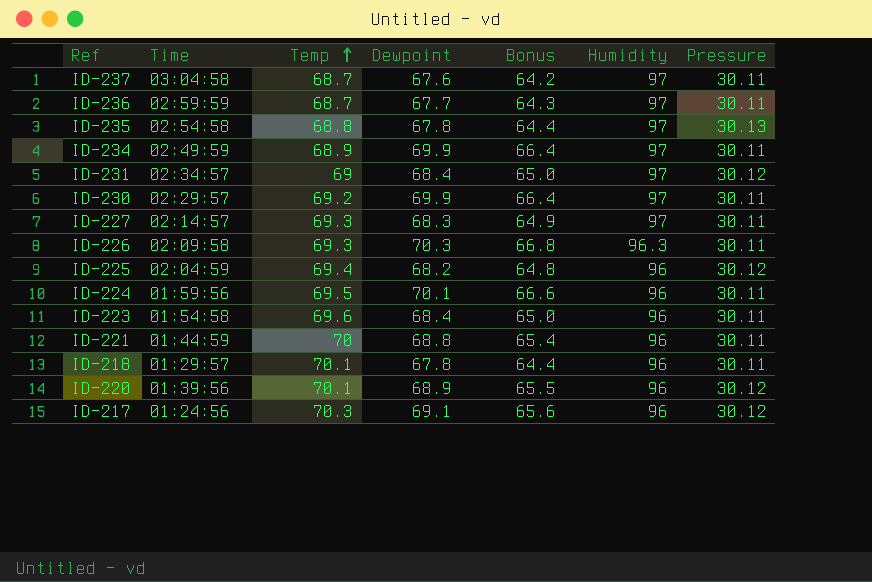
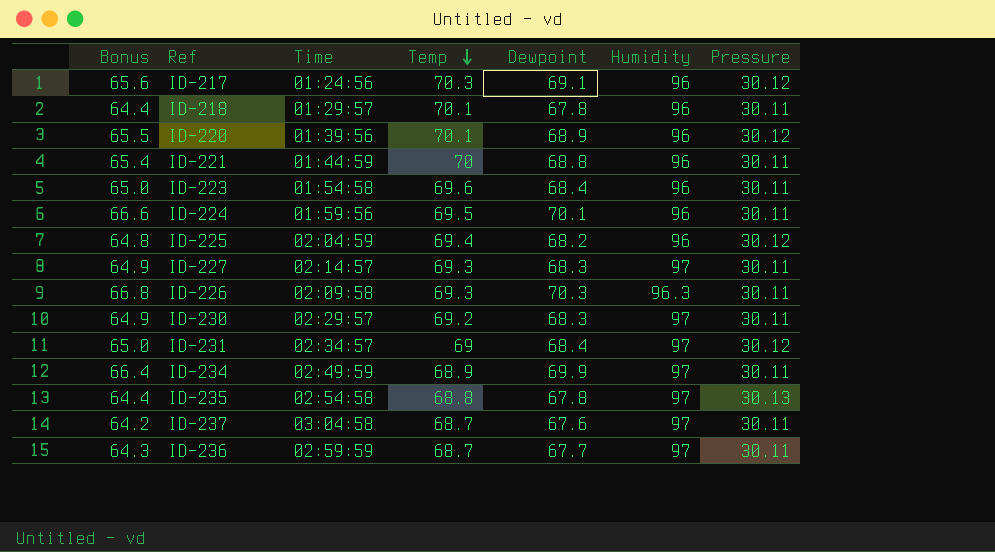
row order: Temp ascending -> Temp descending
column Bonus | position: 5 -> 1
ID-230 | Bonus: 66.4 -> 64.9
ID-230 | Dewpoint: 69.9 -> 68.3

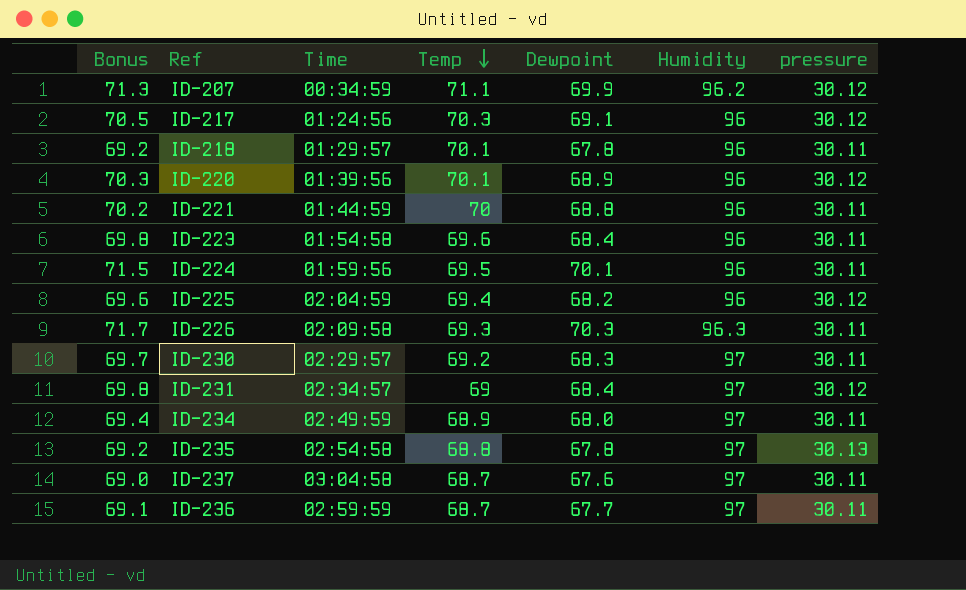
column Bonus | formula: [Dewpoint] * 0.95 -> [Dewpoint] * 1.02
column name: Pressure -> pressure
row ID-227: 64.9 | 02:14:57 | 69.3 | 68.3 | 97 | 30.11 -> none
row ID-207: none -> 71.3 | 00:34:59 | 71.1 | 69.9 | 96.2 | 30.12
ID-234 | Dewpoint: 69.9 -> 68.0

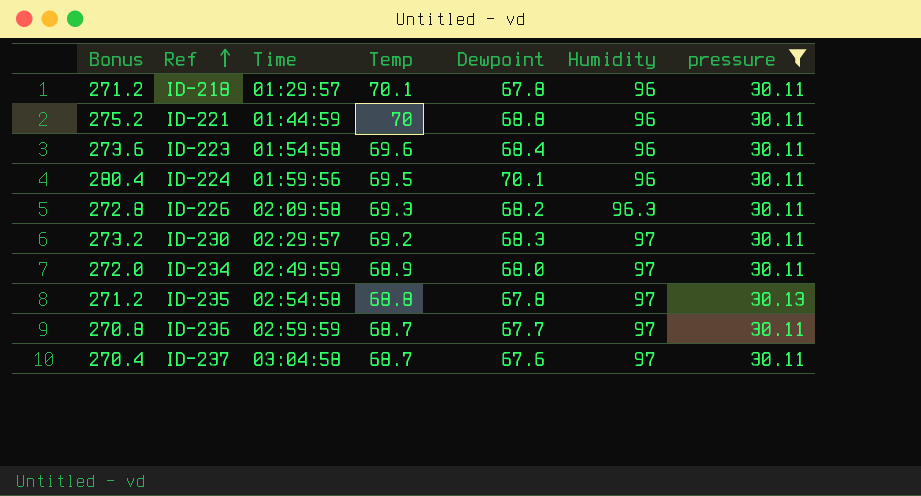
filter: none -> pressure != 30.12
row order: Temp descending -> Ref ascending
column Bonus | formula: [Dewpoint] * 1.02 -> [Dewpoint] * 4
ID-226 | Dewpoint: 70.3 -> 68.2

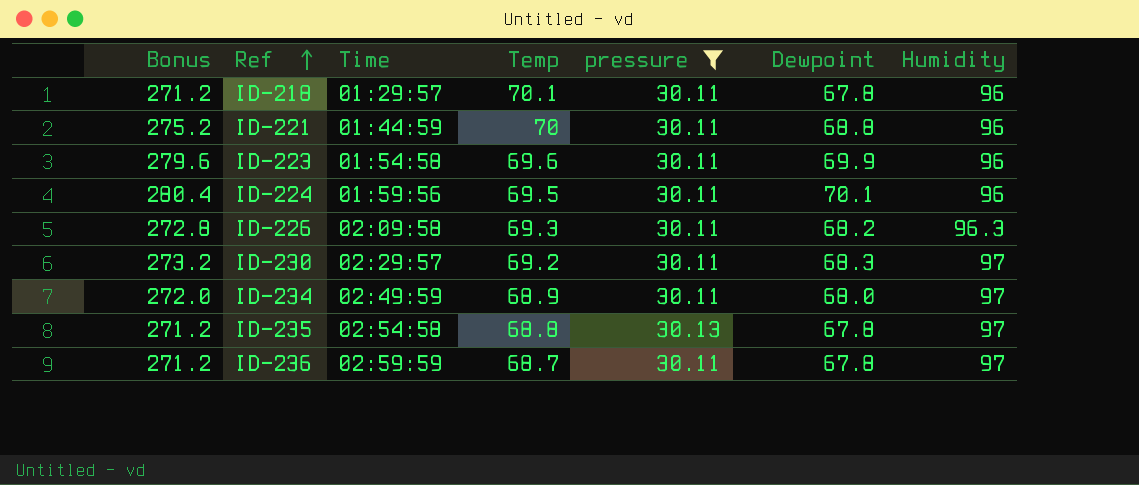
column pressure | position: 7 -> 5
row ID-237: 270.4 | 03:04:58 | 68.7 | 67.6 | 97 | 30.11 -> none
ID-223 | Bonus: 273.6 -> 279.6
ID-223 | Dewpoint: 68.4 -> 69.9
ID-236 | Bonus: 270.8 -> 271.2
ID-236 | Dewpoint: 67.7 -> 67.8

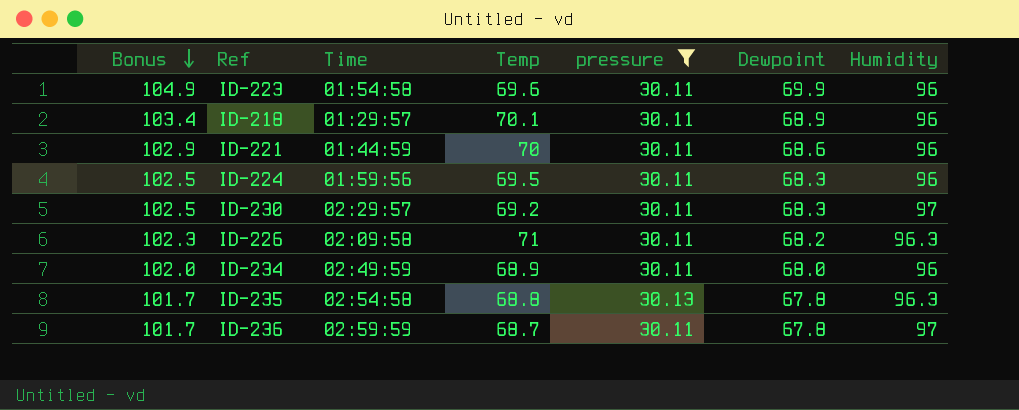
row order: Ref ascending -> Bonus descending
column Bonus | formula: [Dewpoint] * 4 -> [Dewpoint] * 1.5
ID-218 | Dewpoint: 67.8 -> 68.9
ID-221 | Dewpoint: 68.8 -> 68.6
ID-224 | Dewpoint: 70.1 -> 68.3
ID-226 | Temp: 69.3 -> 71
ID-234 | Humidity: 97 -> 96
ID-235 | Humidity: 97 -> 96.3

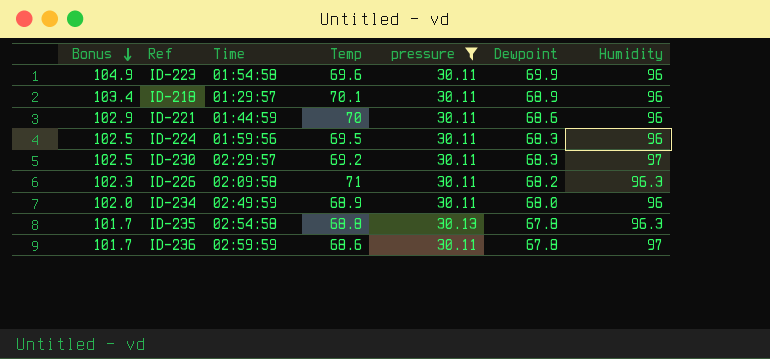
ID-236 | Temp: 68.7 -> 68.6

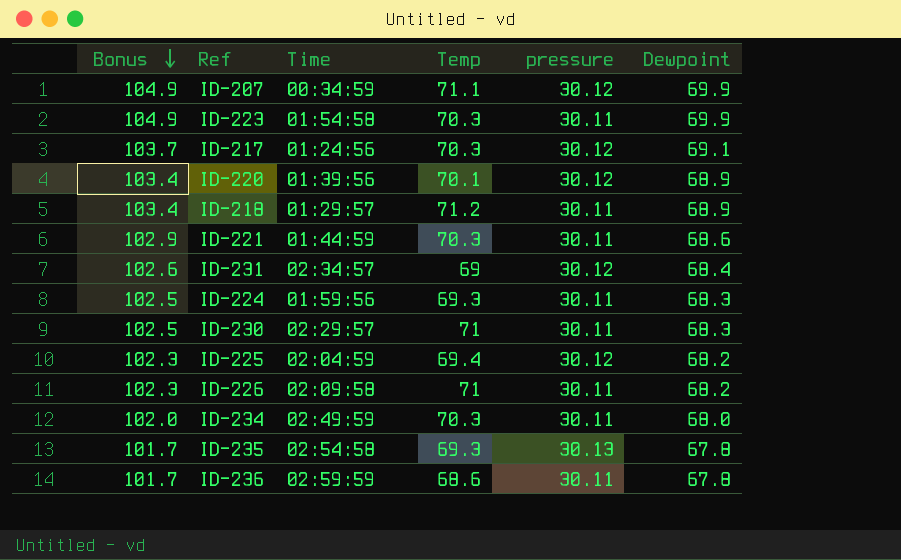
filter: pressure != 30.12 -> none
column Humidity | position: 7 -> none
ID-223 | Temp: 69.6 -> 70.3
ID-218 | Temp: 70.1 -> 71.2
ID-221 | Temp: 70 -> 70.3
ID-224 | Temp: 69.5 -> 69.3
ID-230 | Temp: 69.2 -> 71
ID-234 | Temp: 68.9 -> 70.3
ID-235 | Temp: 68.8 -> 69.3

